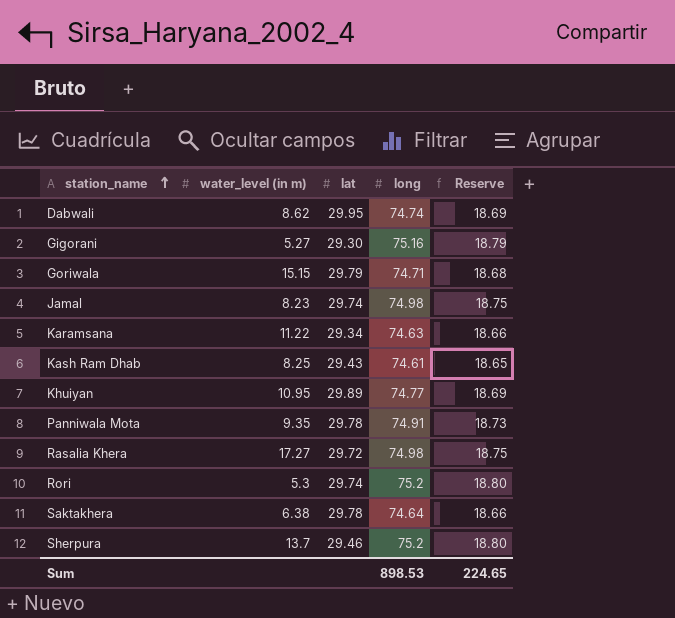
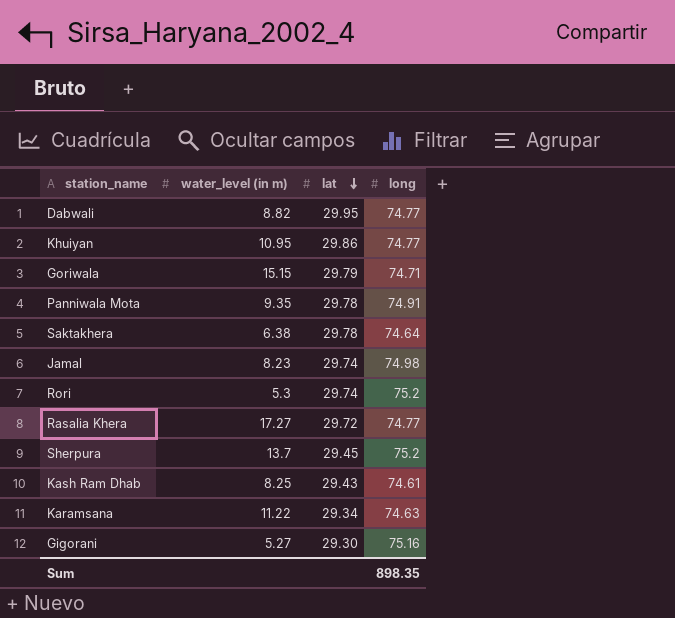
row order: station_name ascending -> lat descending
column Reserve | formula: [long] * 0.25 -> none
Dabwali | water_level (in m): 8.62 -> 8.82
Dabwali | long: 74.74 -> 74.77
Khuiyan | lat: 29.89 -> 29.86
Rasalia Khera | long: 74.98 -> 74.77
Sherpura | lat: 29.46 -> 29.45
Sum | long: 898.53 -> 898.35

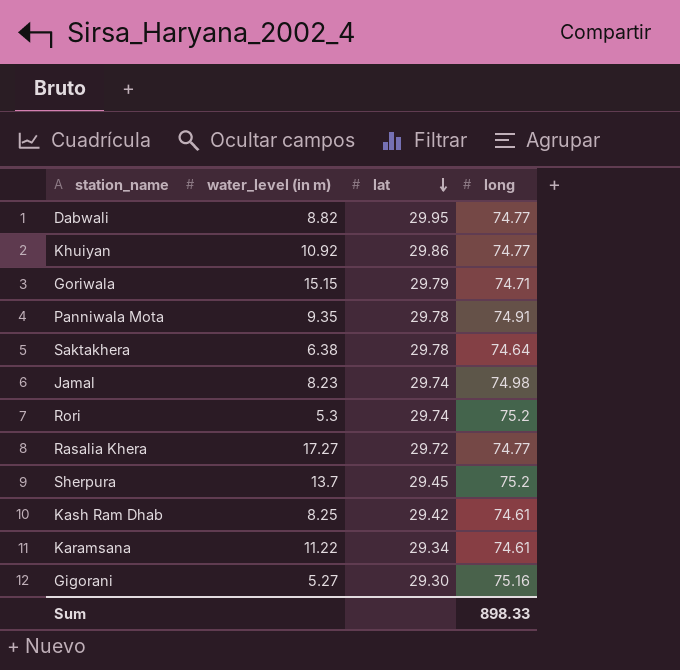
Khuiyan | water_level (in m): 10.95 -> 10.92
Kash Ram Dhab | lat: 29.43 -> 29.42
Karamsana | long: 74.63 -> 74.61
Sum | long: 898.35 -> 898.33

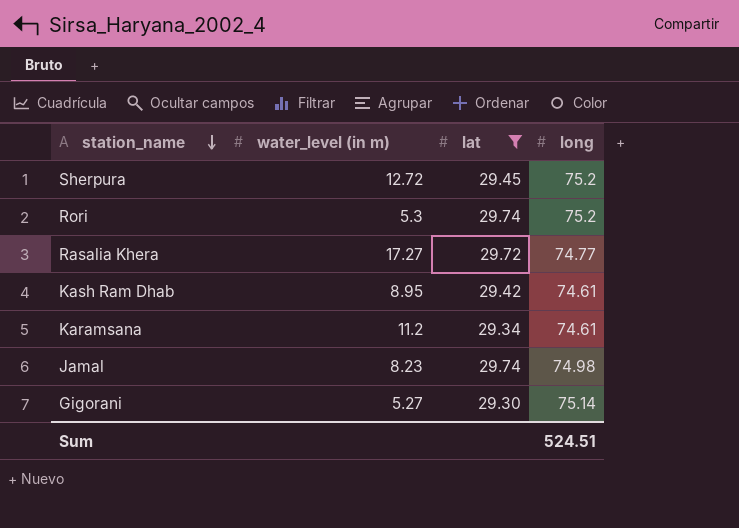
filter: none -> lat <= 29.74
row order: lat descending -> station_name descending
Sherpura | water_level (in m): 13.7 -> 12.72
Kash Ram Dhab | water_level (in m): 8.25 -> 8.95
Karamsana | water_level (in m): 11.22 -> 11.2
Gigorani | long: 75.16 -> 75.14
Sum | long: 898.33 -> 524.51

